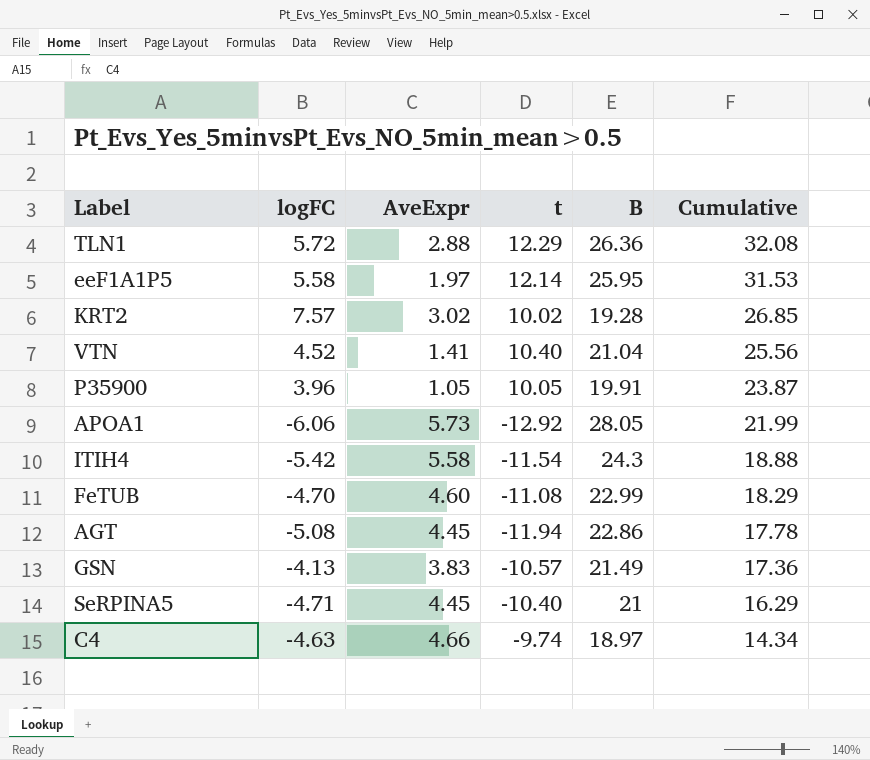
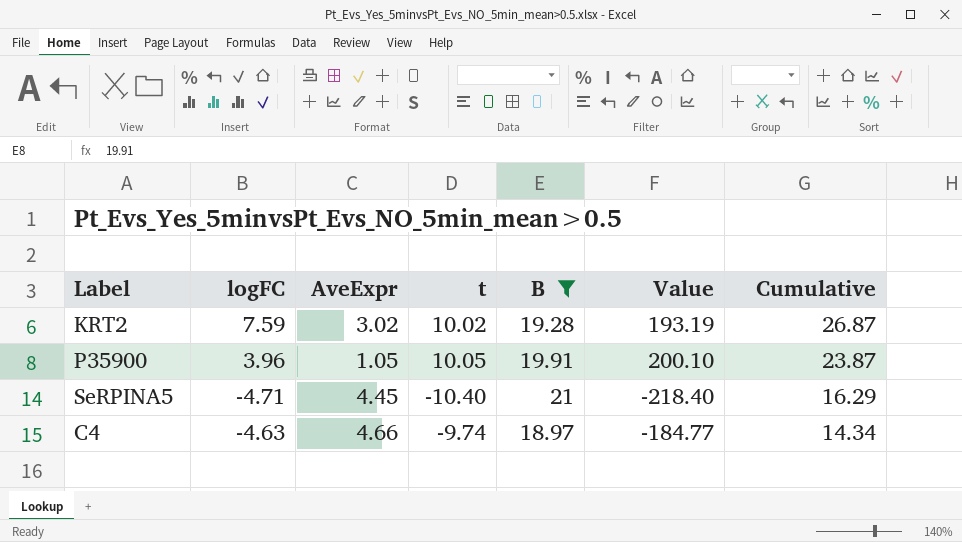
filter: none -> B <= 21
column Value | formula: none -> [t] * [B]
KRT2 | logFC: 7.57 -> 7.59
KRT2 | Cumulative: 26.85 -> 26.87

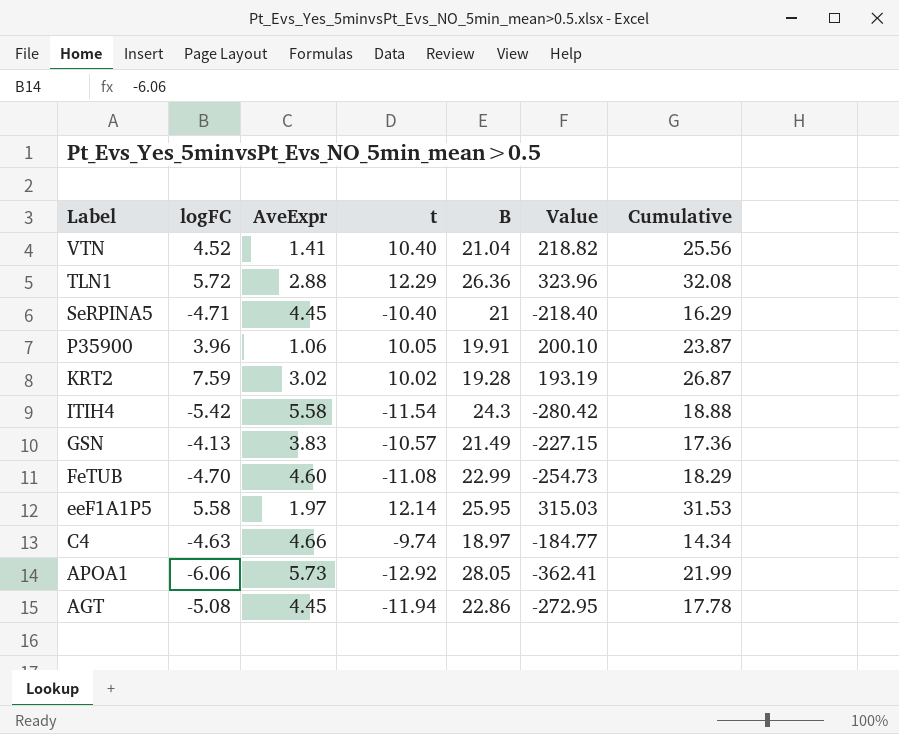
filter: B <= 21 -> none
row order: Cumulative descending -> Label descending
P35900 | AveExpr: 1.05 -> 1.06

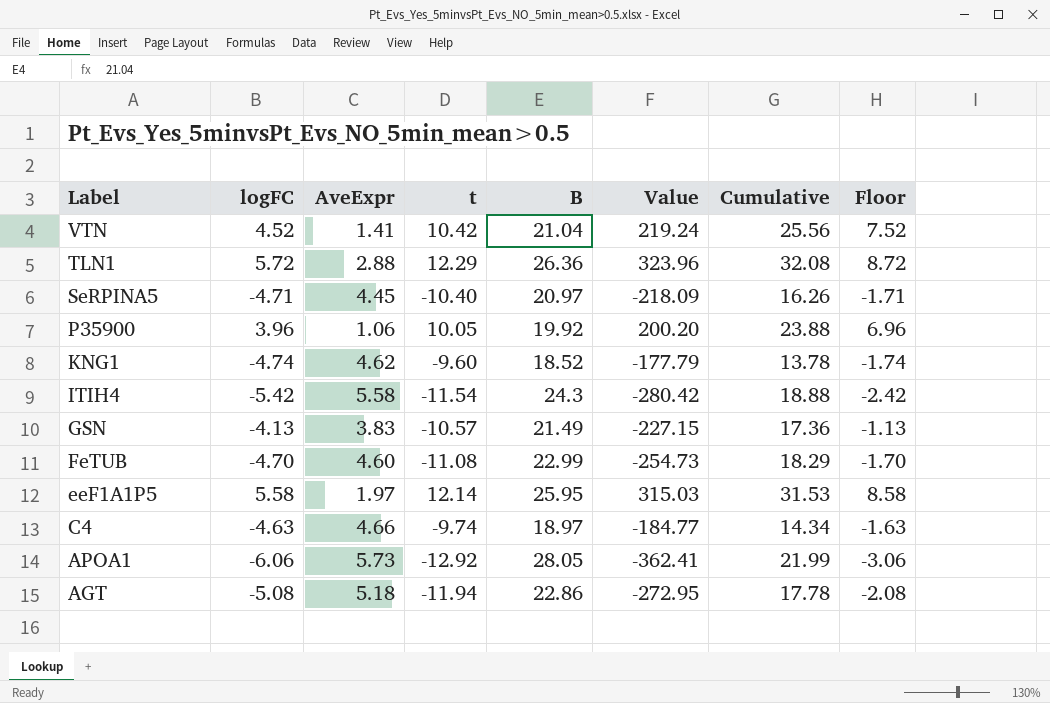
column Floor | formula: none -> [logFC] + 3
row KRT2: 7.59 | 3.02 | 10.02 | 19.28 | 193.19 | 26.87 -> none
VTN | t: 10.40 -> 10.42
VTN | Value: 218.82 -> 219.24
SeRPINA5 | B: 21 -> 20.97
SeRPINA5 | Value: -218.40 -> -218.09
SeRPINA5 | Cumulative: 16.29 -> 16.26
P35900 | B: 19.91 -> 19.92
P35900 | Value: 200.10 -> 200.20
P35900 | Cumulative: 23.87 -> 23.88
row KNG1: none -> -4.74 | 4.62 | -9.60 | 18.52 | -177.79 | 13.78 | -1.74
AGT | AveExpr: 4.45 -> 5.18

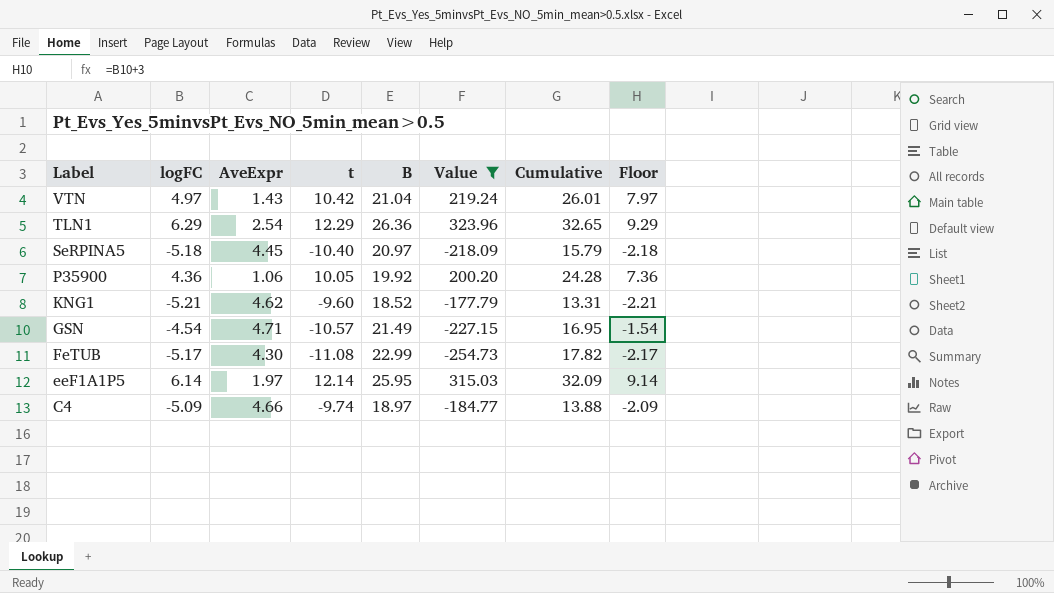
filter: none -> Value >= -254.73
VTN | logFC: 4.52 -> 4.97
VTN | AveExpr: 1.41 -> 1.43
VTN | Cumulative: 25.56 -> 26.01
VTN | Floor: 7.52 -> 7.97
TLN1 | logFC: 5.72 -> 6.29
TLN1 | AveExpr: 2.88 -> 2.54
TLN1 | Cumulative: 32.08 -> 32.65
TLN1 | Floor: 8.72 -> 9.29
SeRPINA5 | logFC: -4.71 -> -5.18
SeRPINA5 | Cumulative: 16.26 -> 15.79
SeRPINA5 | Floor: -1.71 -> -2.18
P35900 | logFC: 3.96 -> 4.36
P35900 | Cumulative: 23.88 -> 24.28
P35900 | Floor: 6.96 -> 7.36
KNG1 | logFC: -4.74 -> -5.21
KNG1 | Cumulative: 13.78 -> 13.31
KNG1 | Floor: -1.74 -> -2.21
GSN | logFC: -4.13 -> -4.54
GSN | AveExpr: 3.83 -> 4.71
GSN | Cumulative: 17.36 -> 16.95
GSN | Floor: -1.13 -> -1.54
FeTUB | logFC: -4.70 -> -5.17
FeTUB | AveExpr: 4.60 -> 4.30
FeTUB | Cumulative: 18.29 -> 17.82
FeTUB | Floor: -1.70 -> -2.17
eeF1A1P5 | logFC: 5.58 -> 6.14
eeF1A1P5 | Cumulative: 31.53 -> 32.09
eeF1A1P5 | Floor: 8.58 -> 9.14
C4 | logFC: -4.63 -> -5.09
C4 | Cumulative: 14.34 -> 13.88
C4 | Floor: -1.63 -> -2.09

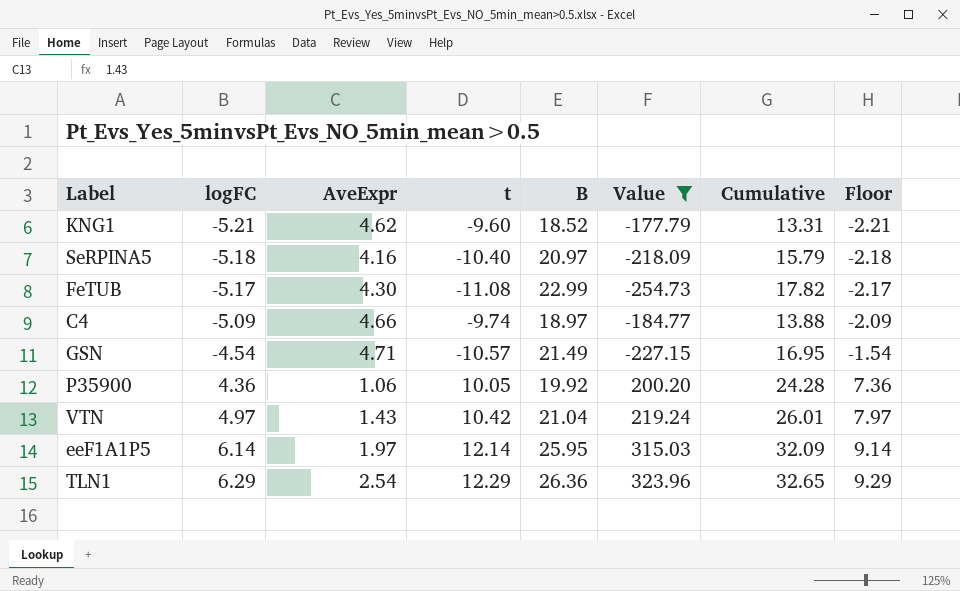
row order: Label descending -> logFC ascending
SeRPINA5 | AveExpr: 4.45 -> 4.16

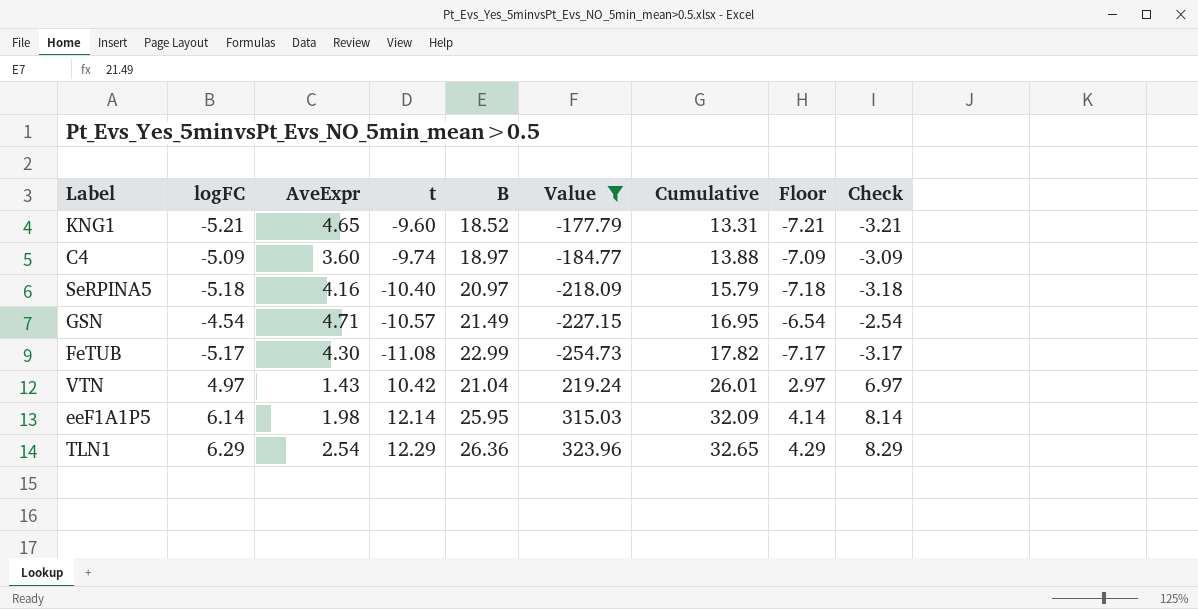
row order: logFC ascending -> Cumulative ascending
column Floor | formula: [logFC] + 3 -> [logFC] - 2
column Check | formula: none -> [logFC] + 2
row P35900: 4.36 | 1.06 | 10.05 | 19.92 | 200.20 | 24.28 | 7.36 -> none
KNG1 | AveExpr: 4.62 -> 4.65
C4 | AveExpr: 4.66 -> 3.60
eeF1A1P5 | AveExpr: 1.97 -> 1.98

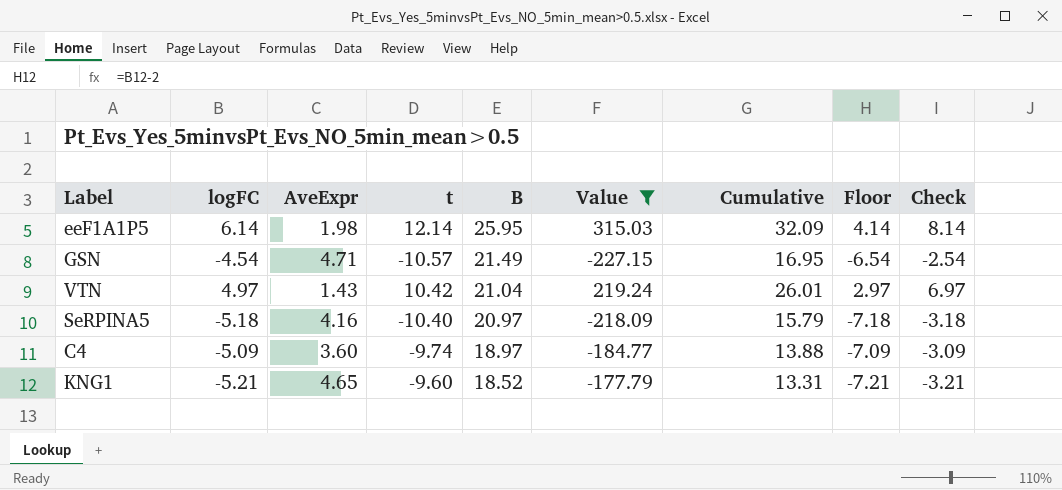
row order: Cumulative ascending -> B descending
row FeTUB: -5.17 | 4.30 | -11.08 | 22.99 | -254.73 | 17.82 | -7.17 | -3.17 -> none
row TLN1: 6.29 | 2.54 | 12.29 | 26.36 | 323.96 | 32.65 | 4.29 | 8.29 -> none

